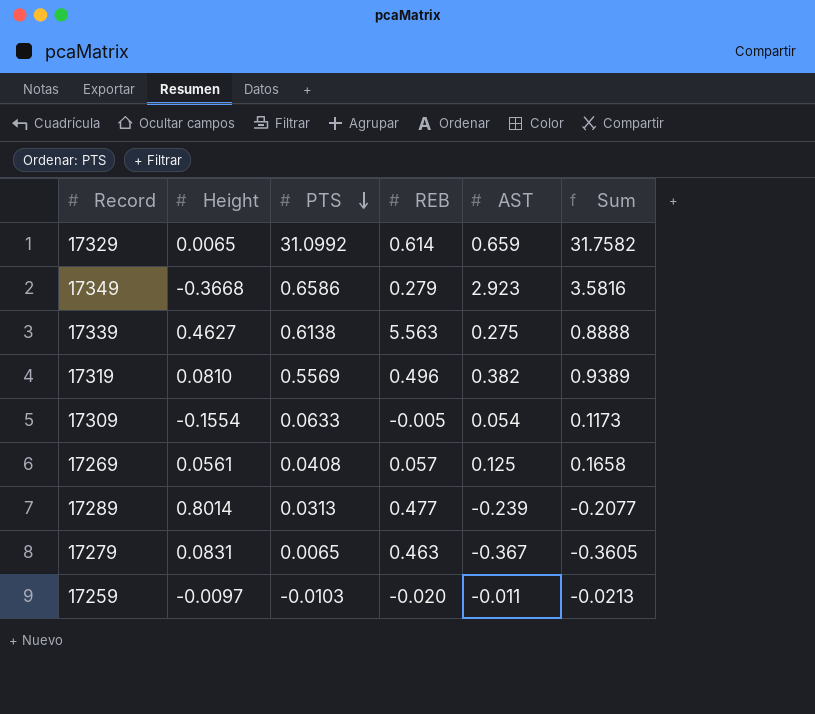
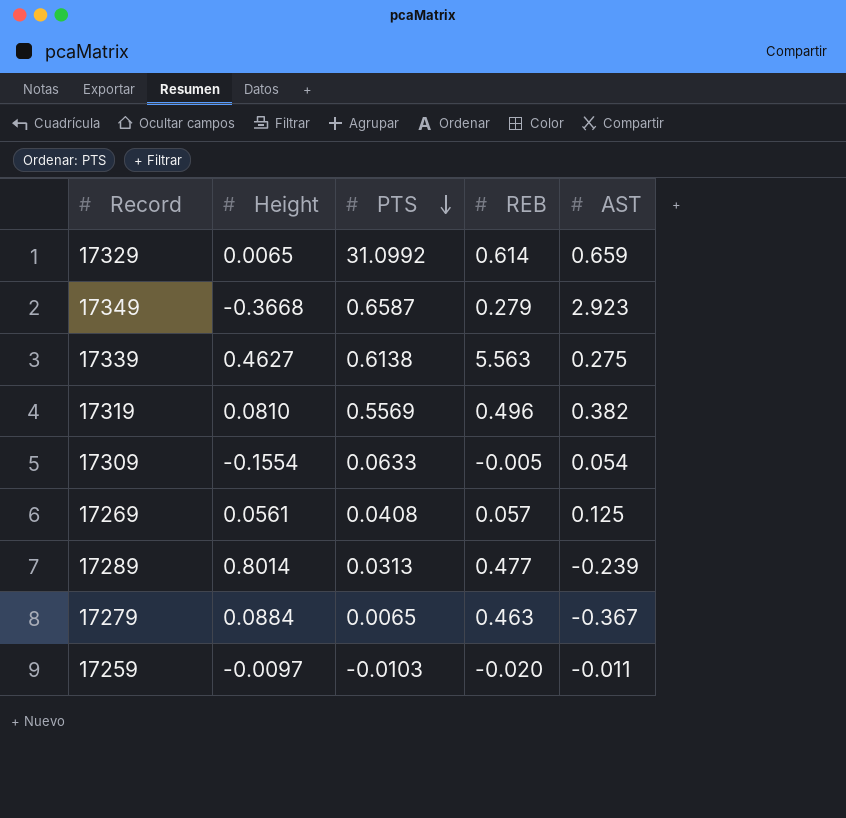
column Sum | formula: [PTS] + [AST] -> none
17349 | PTS: 0.6586 -> 0.6587
17279 | Height: 0.0831 -> 0.0884

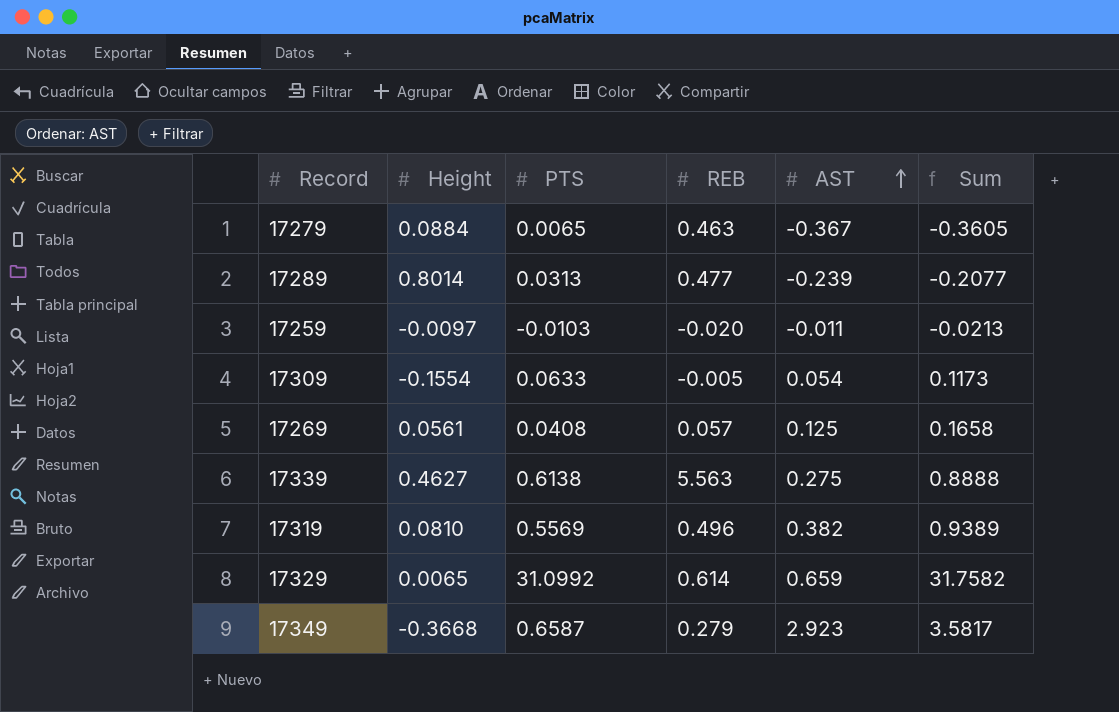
row order: PTS descending -> AST ascending
column Sum | formula: none -> [PTS] + [AST]

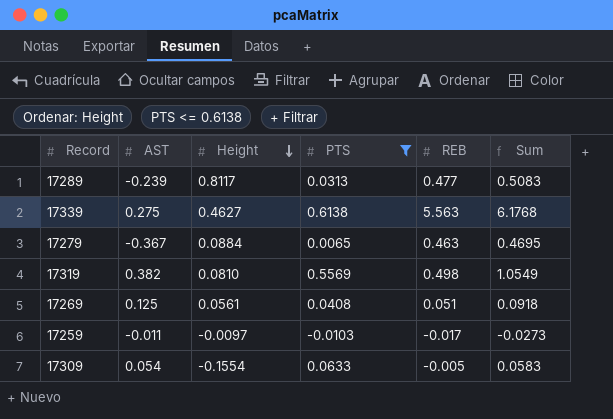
filter: none -> PTS <= 0.6138
row order: AST ascending -> Height descending
column AST | position: 5 -> 2
column Sum | formula: [PTS] + [AST] -> [PTS] + [REB]
17289 | Height: 0.8014 -> 0.8117
17319 | REB: 0.496 -> 0.498
17269 | REB: 0.057 -> 0.051
17259 | REB: -0.020 -> -0.017

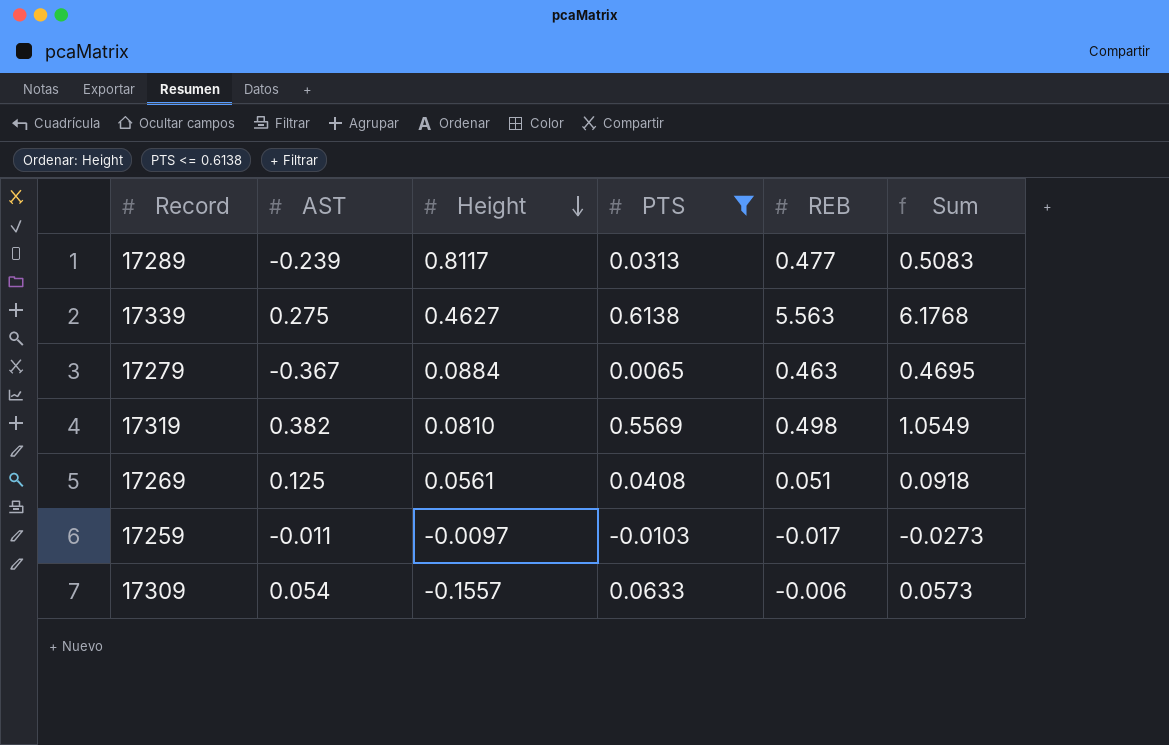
17309 | Height: -0.1554 -> -0.1557
17309 | REB: -0.005 -> -0.006
17309 | Sum: 0.0583 -> 0.0573

